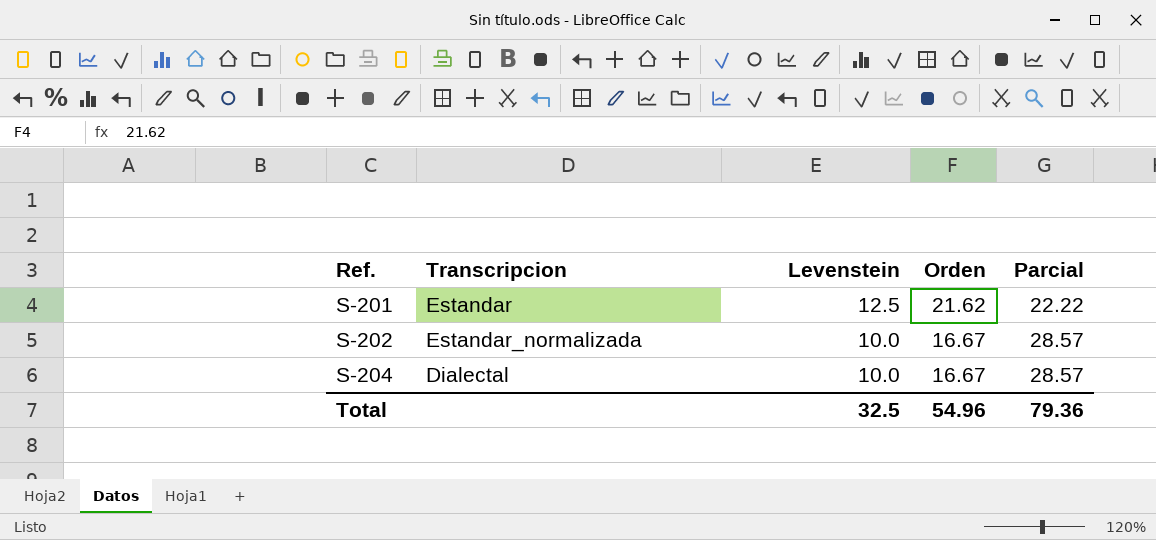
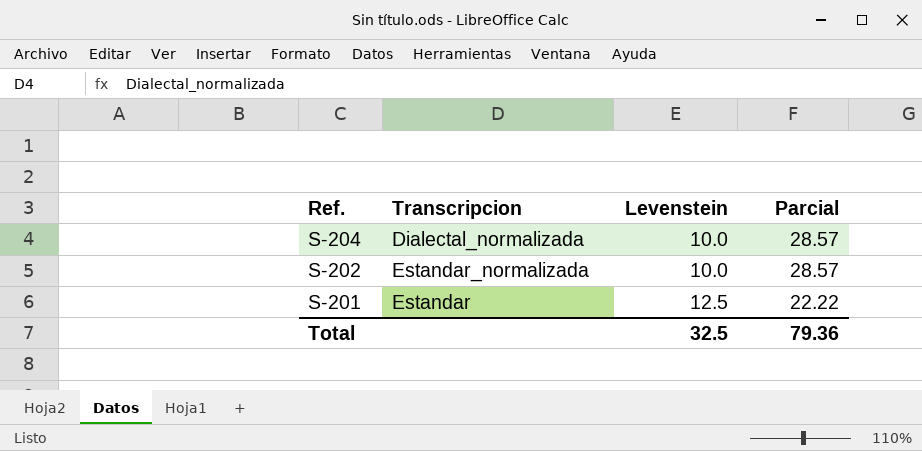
row order: Ref. ascending -> Ref. descending
column Orden | position: 4 -> none
S-204 | Transcripcion: Dialectal -> Dialectal_normalizada

